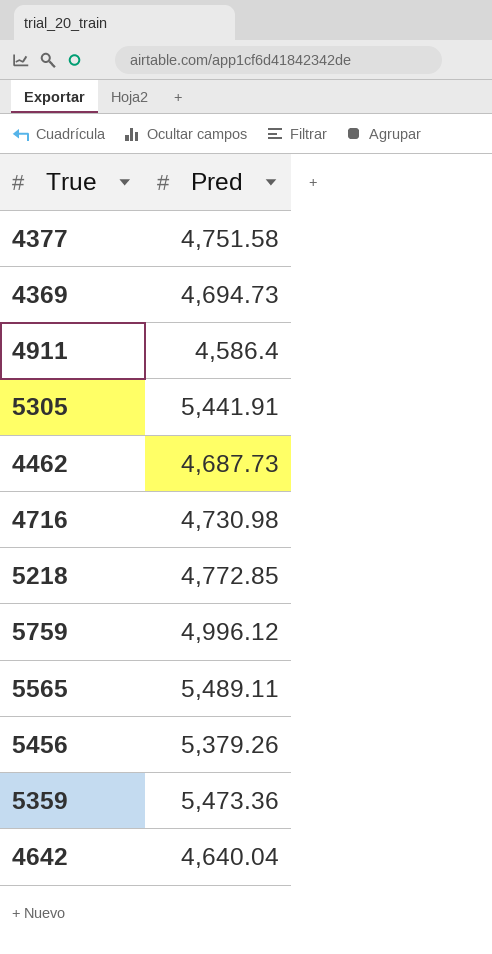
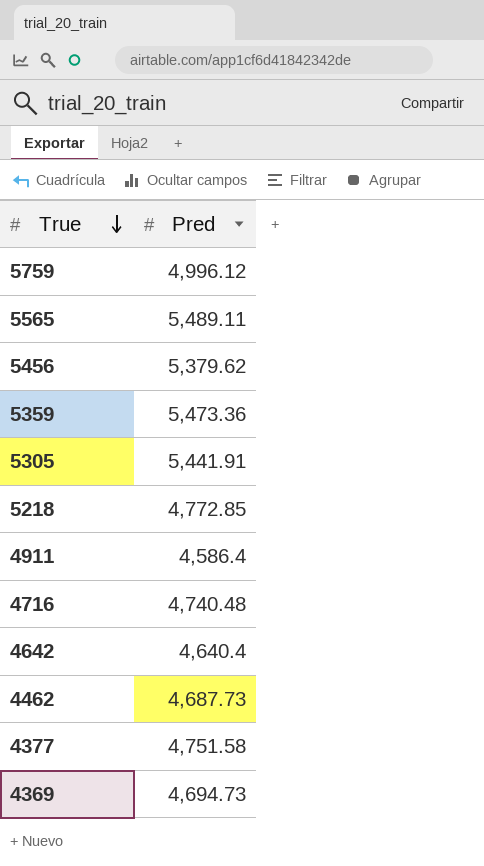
row order: none -> True descending
5456 | Pred: 5,379.26 -> 5,379.62
4716 | Pred: 4,730.98 -> 4,740.48
4642 | Pred: 4,640.04 -> 4,640.4

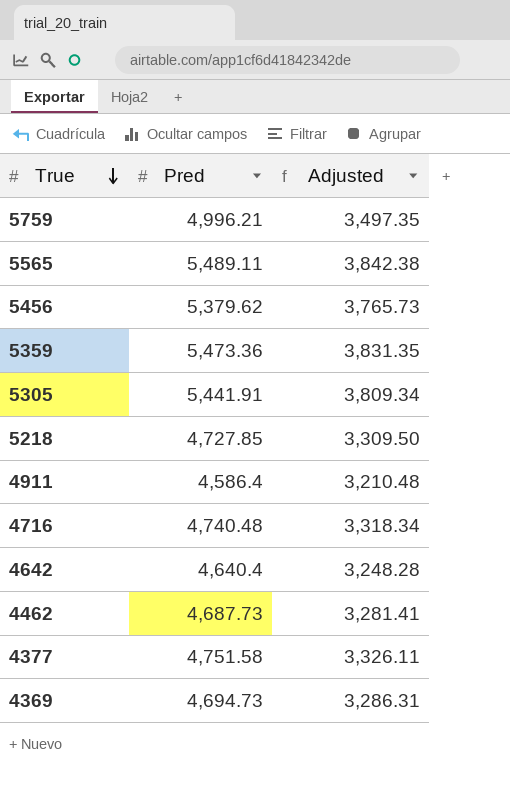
column Adjusted | formula: none -> [Pred] * 0.7
5759 | Pred: 4,996.12 -> 4,996.21
5218 | Pred: 4,772.85 -> 4,727.85

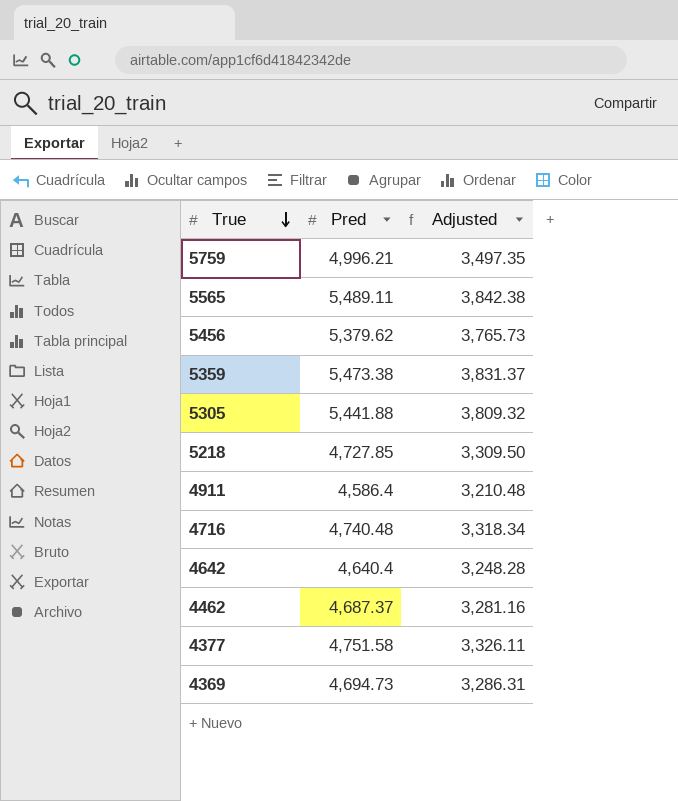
5359 | Pred: 5,473.36 -> 5,473.38
5359 | Adjusted: 3,831.35 -> 3,831.37
5305 | Pred: 5,441.91 -> 5,441.88
5305 | Adjusted: 3,809.34 -> 3,809.32
4462 | Pred: 4,687.73 -> 4,687.37
4462 | Adjusted: 3,281.41 -> 3,281.16

